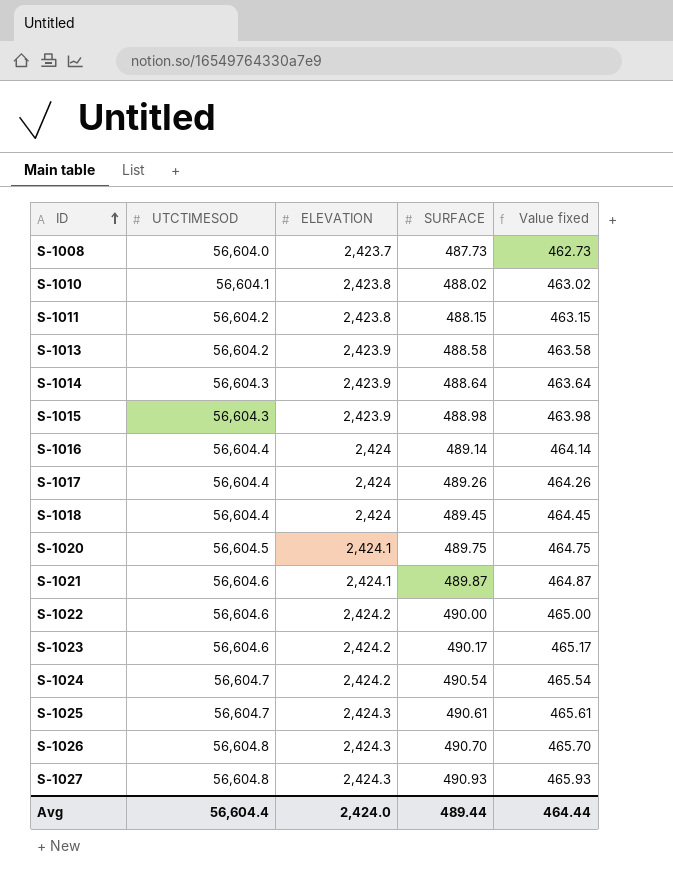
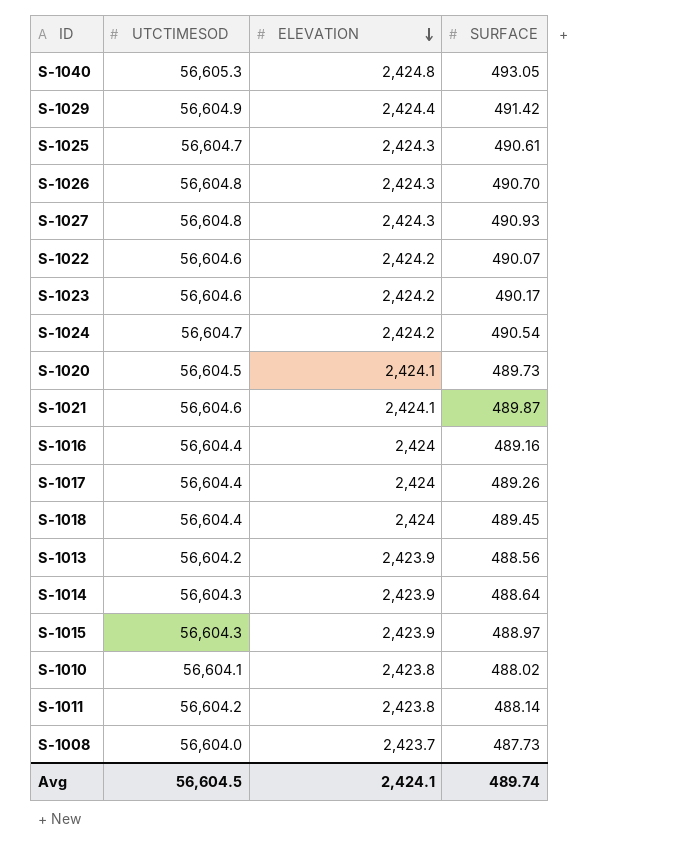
row order: ID ascending -> ELEVATION descending
column Value fixed | formula: [SURFACE] - 25 -> none
row S-1040: none -> 56,605.3 | 2,424.8 | 493.05
row S-1029: none -> 56,604.9 | 2,424.4 | 491.42
S-1022 | SURFACE: 490.00 -> 490.07
S-1020 | SURFACE: 489.75 -> 489.73
S-1016 | SURFACE: 489.14 -> 489.16
S-1013 | SURFACE: 488.58 -> 488.56
S-1015 | SURFACE: 488.98 -> 488.97
S-1011 | SURFACE: 488.15 -> 488.14
Avg | UTCTIMESOD: 56,604.4 -> 56,604.5
Avg | ELEVATION: 2,424.0 -> 2,424.1
Avg | SURFACE: 489.44 -> 489.74

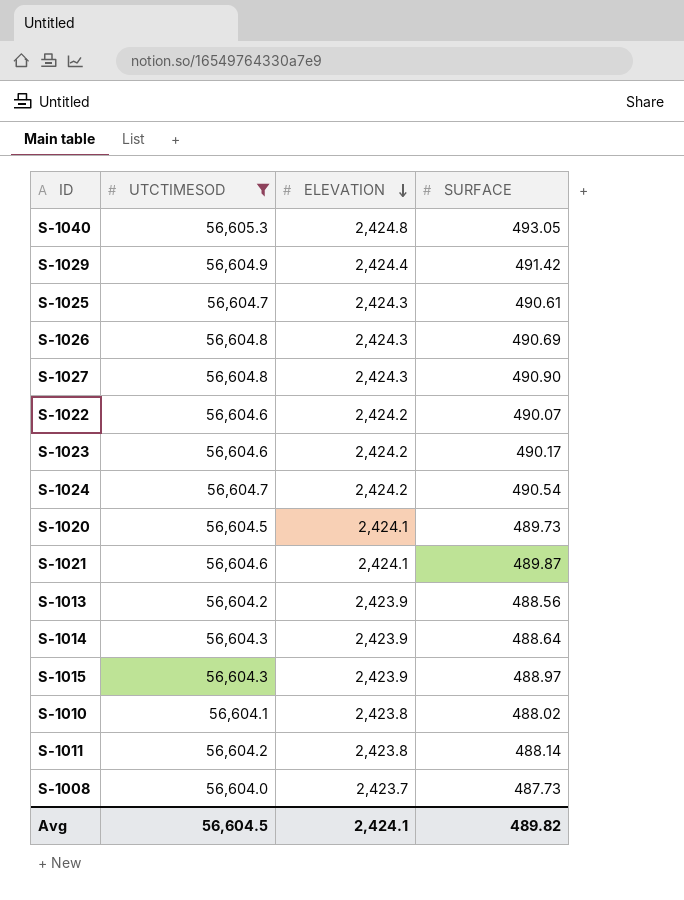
filter: none -> UTCTIMESOD != 56,604.4
S-1026 | SURFACE: 490.70 -> 490.69
S-1027 | SURFACE: 490.93 -> 490.90
Avg | SURFACE: 489.74 -> 489.82

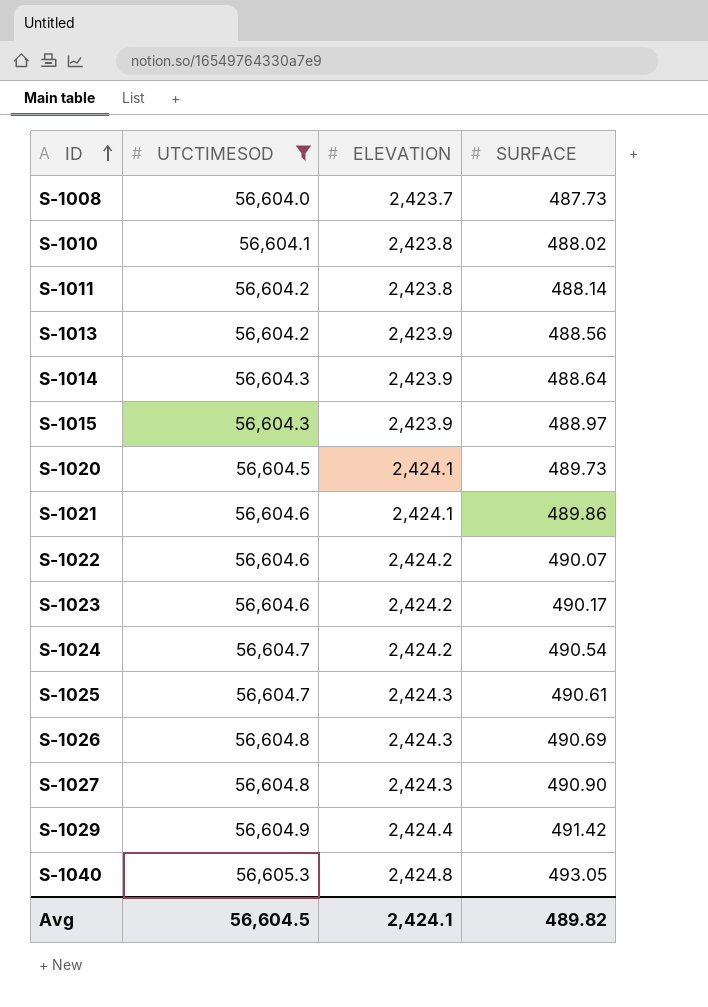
row order: ELEVATION descending -> ID ascending
S-1021 | SURFACE: 489.87 -> 489.86

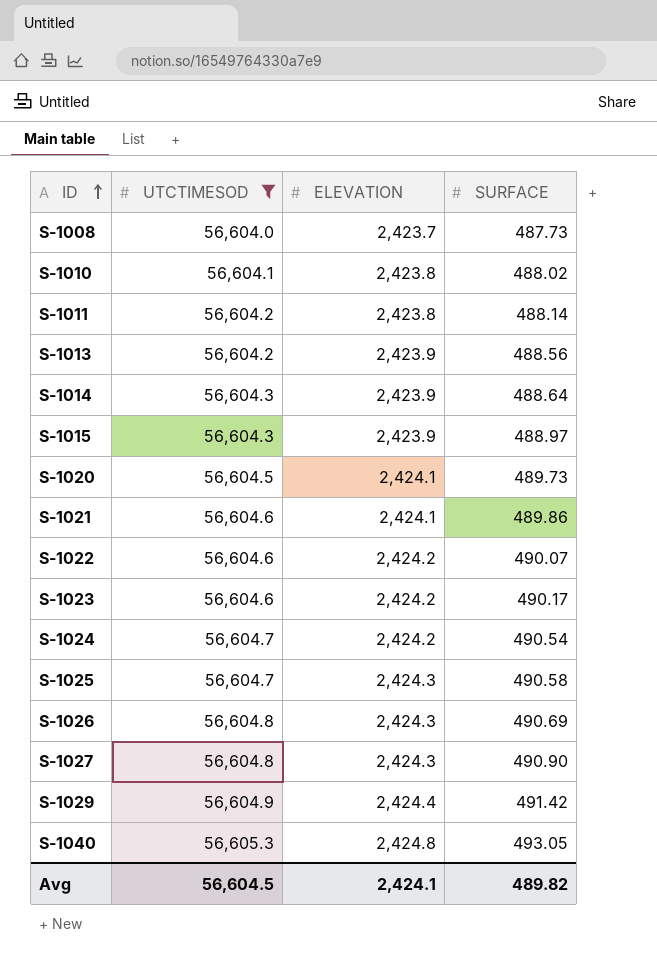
S-1025 | SURFACE: 490.61 -> 490.58

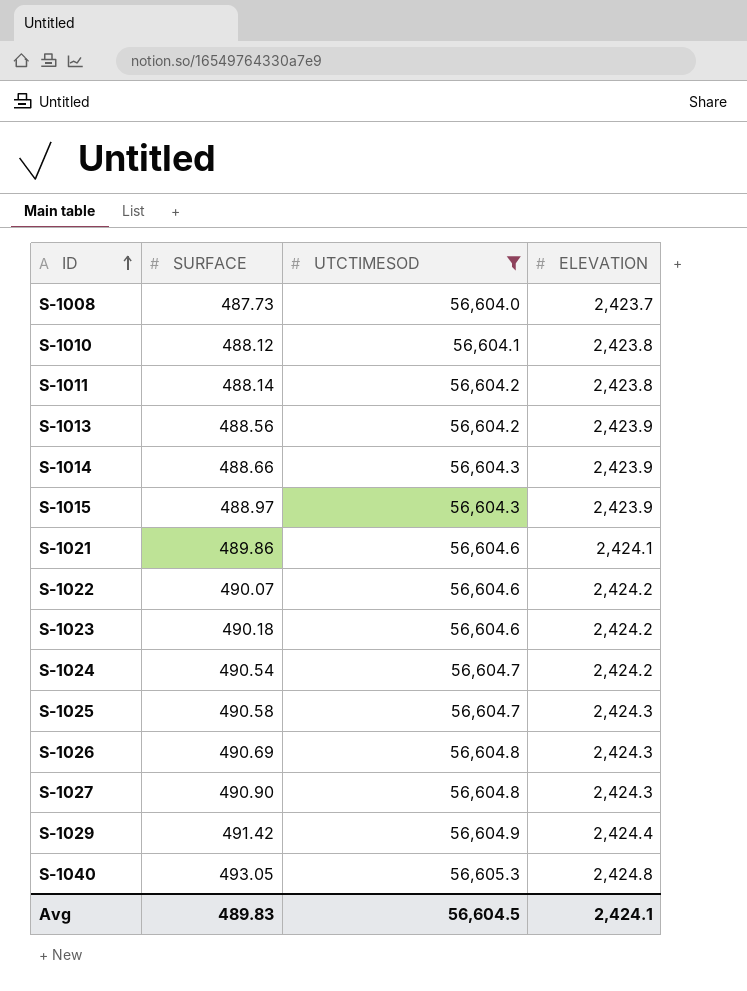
column SURFACE | position: 4 -> 2
row S-1020: 56,604.5 | 2,424.1 | 489.73 -> none
S-1010 | SURFACE: 488.02 -> 488.12
S-1014 | SURFACE: 488.64 -> 488.66
S-1023 | SURFACE: 490.17 -> 490.18
Avg | SURFACE: 489.82 -> 489.83

